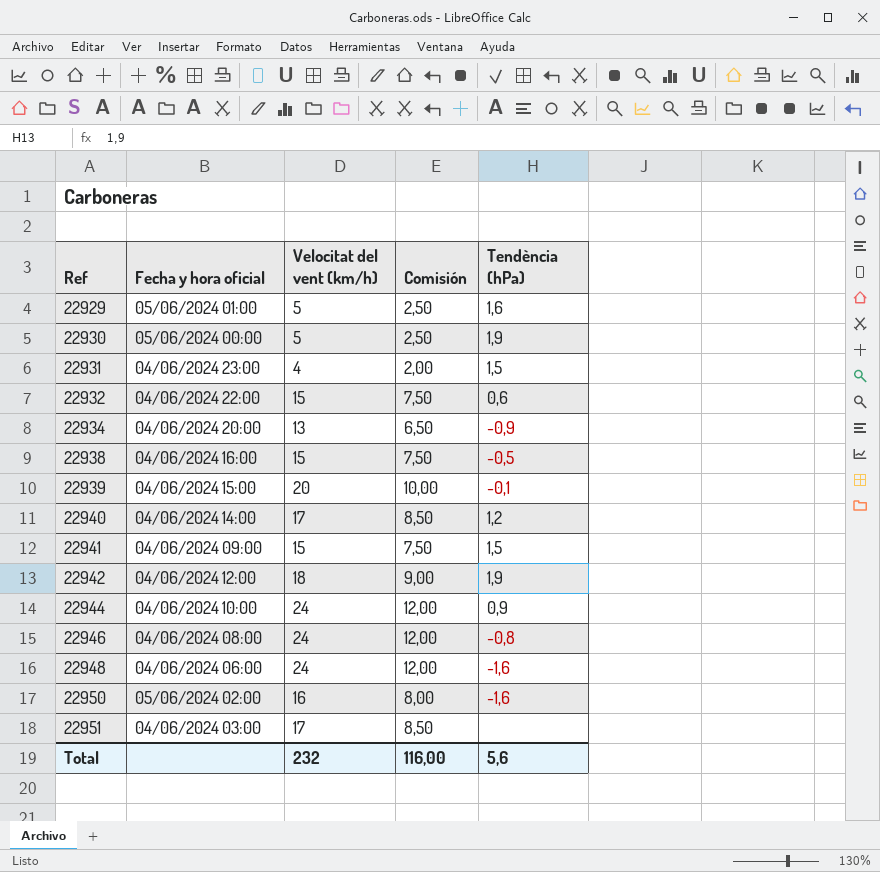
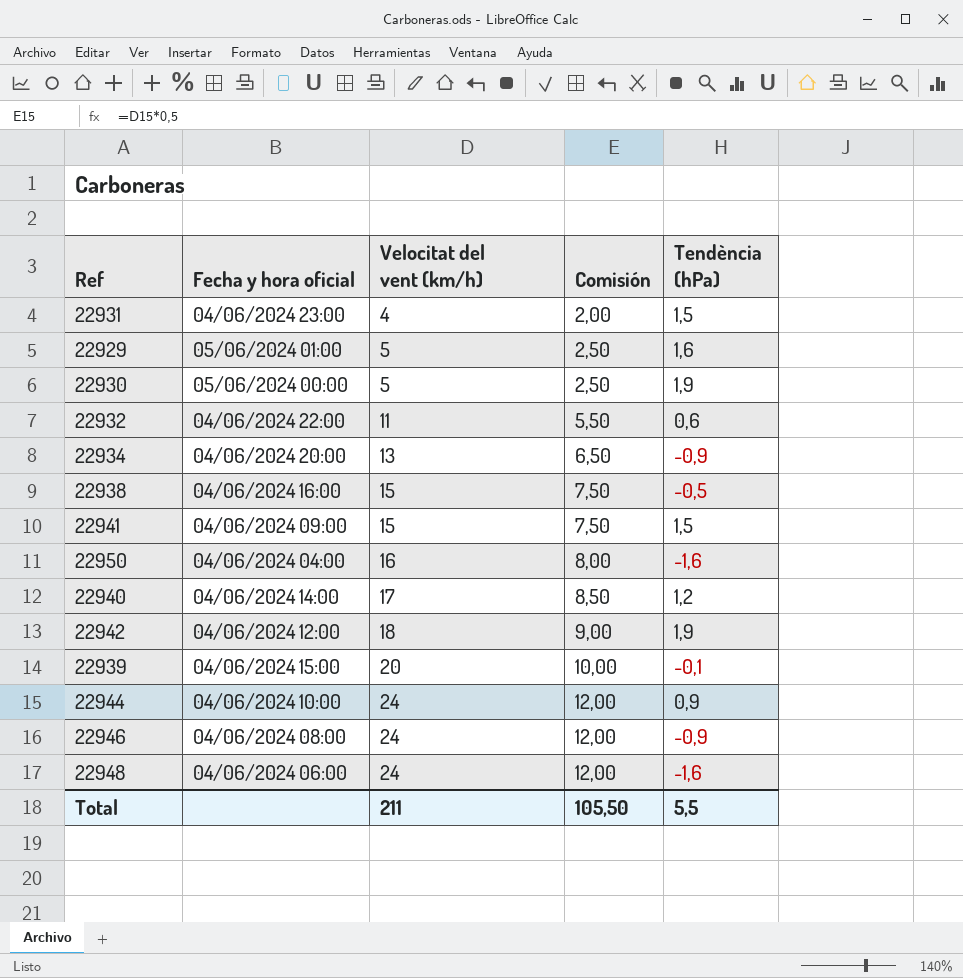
row order: Ref ascending -> Velocitat del vent (km/h) ascending
row 22951: 04/06/2024 03:00 | 17 | 8,50 | none -> none
22932 | Velocitat del vent (km/h): 15 -> 11
22932 | Comisión: 7,50 -> 5,50
22950 | Fecha y hora oficial: 05/06/2024 02:00 -> 04/06/2024 04:00
22946 | Tendència (hPa): -0,8 -> -0,9
Total | Velocitat del vent (km/h): 232 -> 211
Total | Comisión: 116,00 -> 105,50
Total | Tendència (hPa): 5,6 -> 5,5

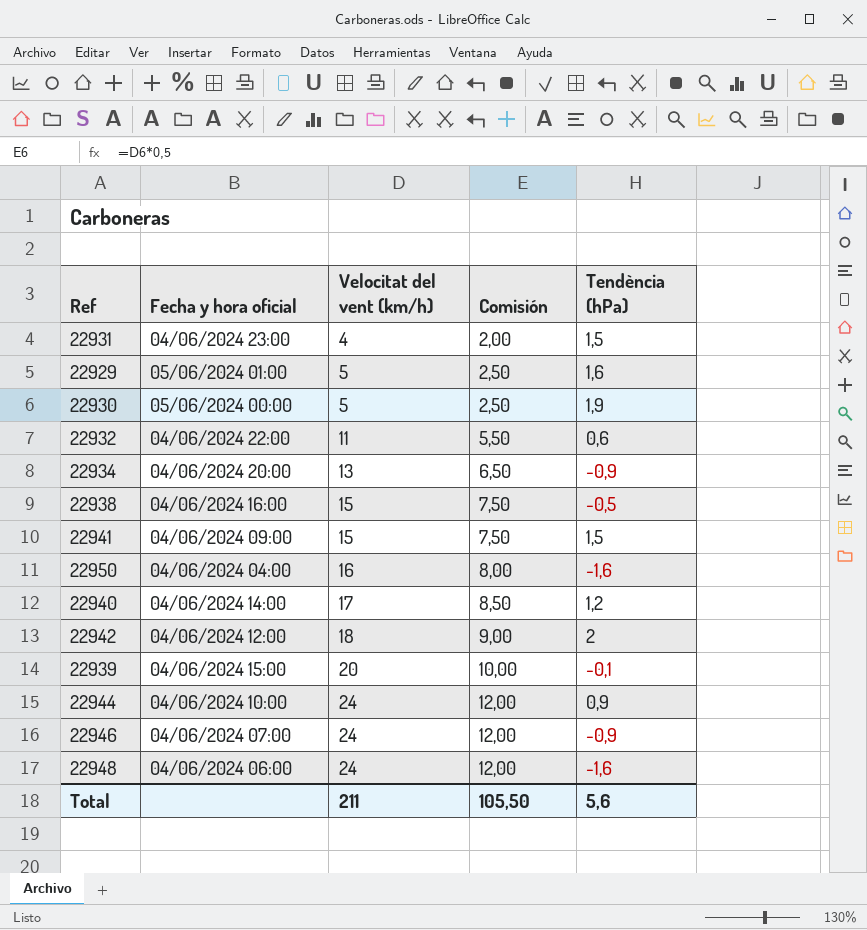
22942 | Tendència (hPa): 1,9 -> 2
22946 | Fecha y hora oficial: 04/06/2024 08:00 -> 04/06/2024 07:00
Total | Tendència (hPa): 5,5 -> 5,6

